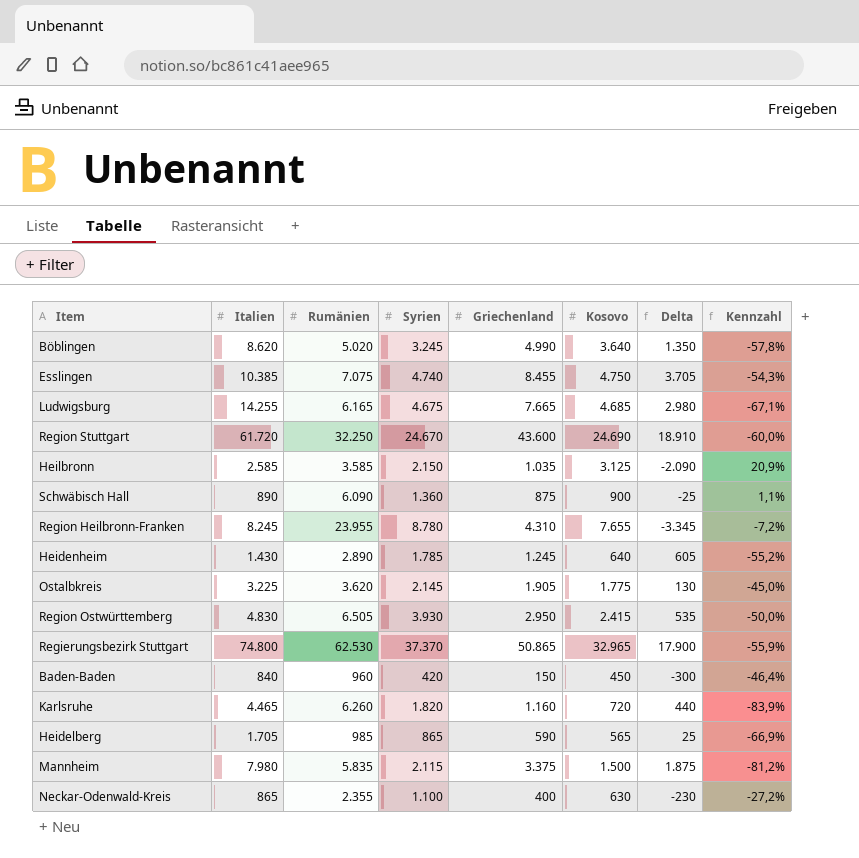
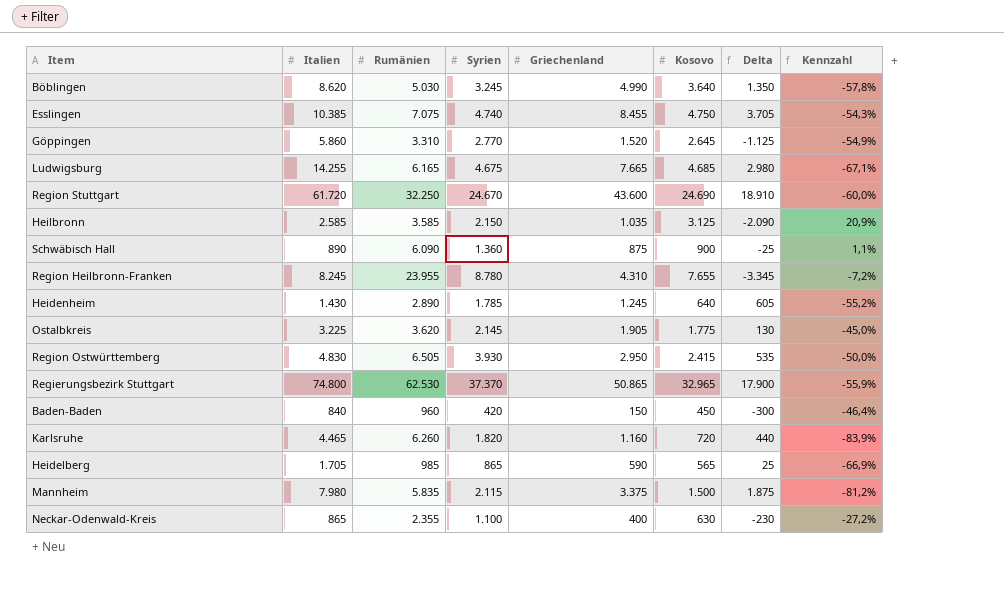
Böblingen | Rumänien: 5.020 -> 5.030
row Göppingen: none -> 5.860 | 3.310 | 2.770 | 1.520 | 2.645 | -1.125 | -54,9%

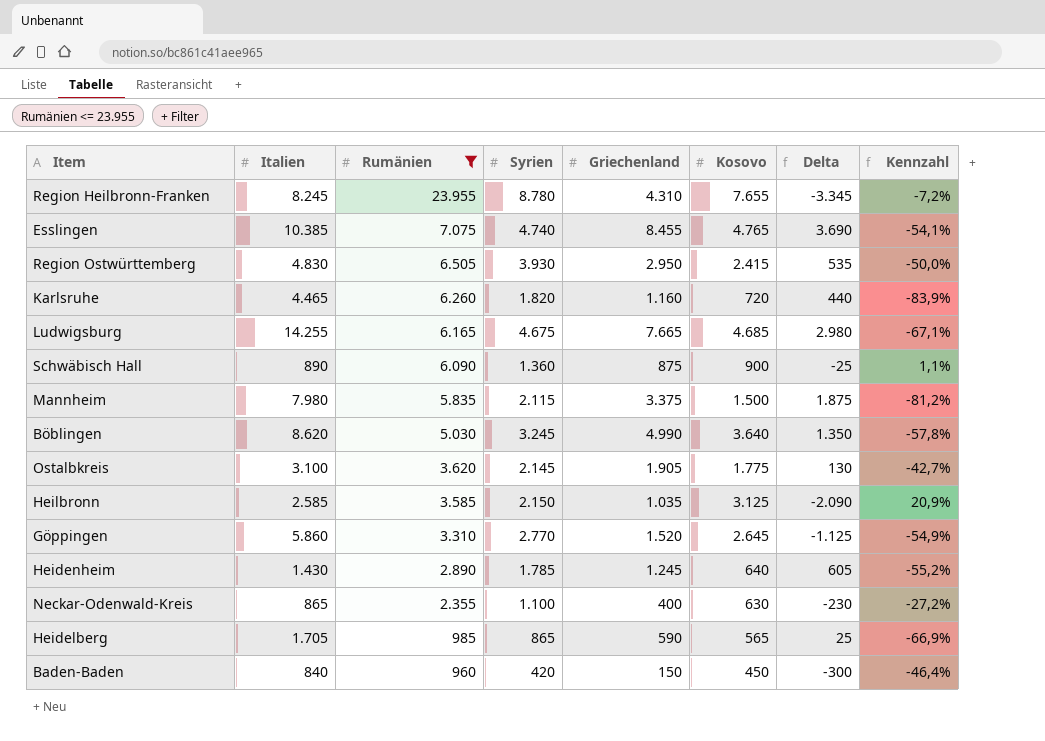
filter: none -> Rumänien <= 23.955
row order: none -> Rumänien descending
Esslingen | Kosovo: 4.750 -> 4.765
Esslingen | Delta: 3.705 -> 3.690
Esslingen | Kennzahl: -54,3% -> -54,1%
Ostalbkreis | Italien: 3.225 -> 3.100
Ostalbkreis | Kennzahl: -45,0% -> -42,7%

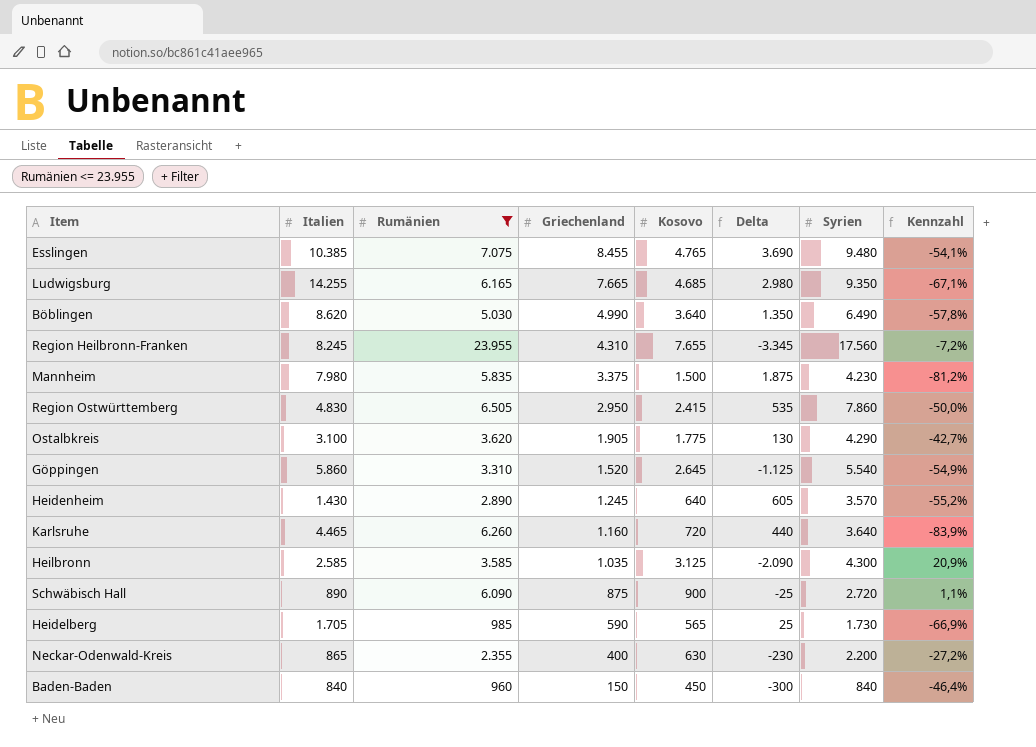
row order: Rumänien descending -> Griechenland descending
column Syrien | position: 4 -> 7
Esslingen | Syrien: 4.740 -> 9.480
Ludwigsburg | Syrien: 4.675 -> 9.350
Böblingen | Syrien: 3.245 -> 6.490
Region Heilbronn-Franken | Syrien: 8.780 -> 17.560
Mannheim | Syrien: 2.115 -> 4.230
Region Ostwürttemberg | Syrien: 3.930 -> 7.860
Ostalbkreis | Syrien: 2.145 -> 4.290
Göppingen | Syrien: 2.770 -> 5.540
Heidenheim | Syrien: 1.785 -> 3.570
Karlsruhe | Syrien: 1.820 -> 3.640
Heilbronn | Syrien: 2.150 -> 4.300
Schwäbisch Hall | Syrien: 1.360 -> 2.720
Heidelberg | Syrien: 865 -> 1.730
Neckar-Odenwald-Kreis | Syrien: 1.100 -> 2.200
Baden-Baden | Syrien: 420 -> 840

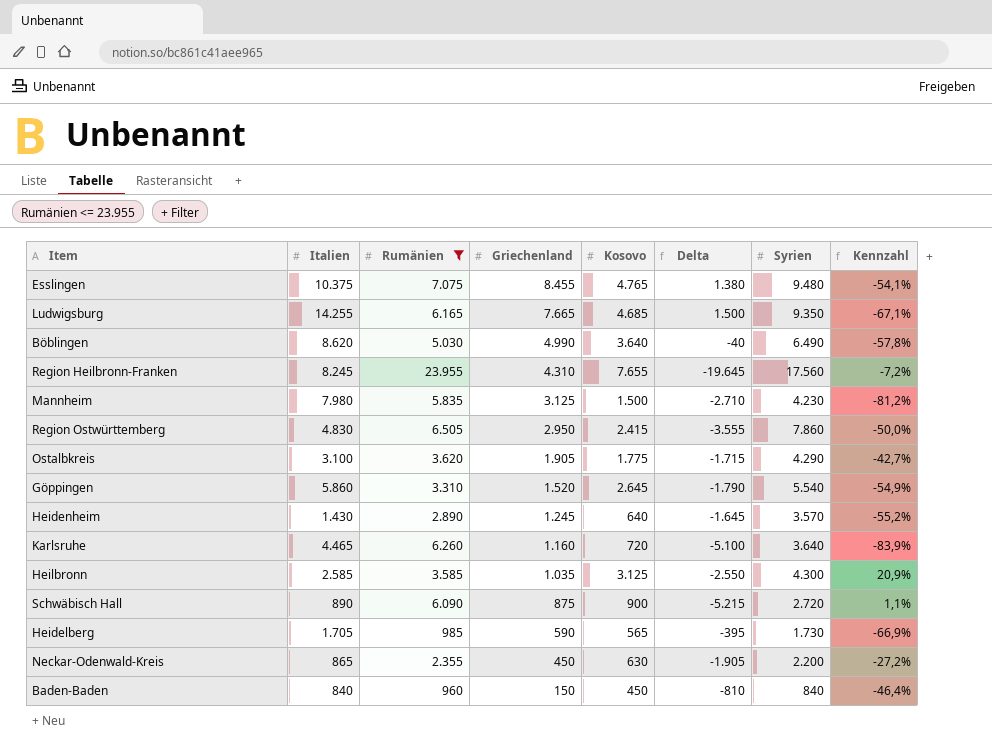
column Delta | formula: [Griechenland] - [Kosovo] -> [Griechenland] - [Rumänien]
Esslingen | Italien: 10.385 -> 10.375
Mannheim | Griechenland: 3.375 -> 3.125
Neckar-Odenwald-Kreis | Griechenland: 400 -> 450

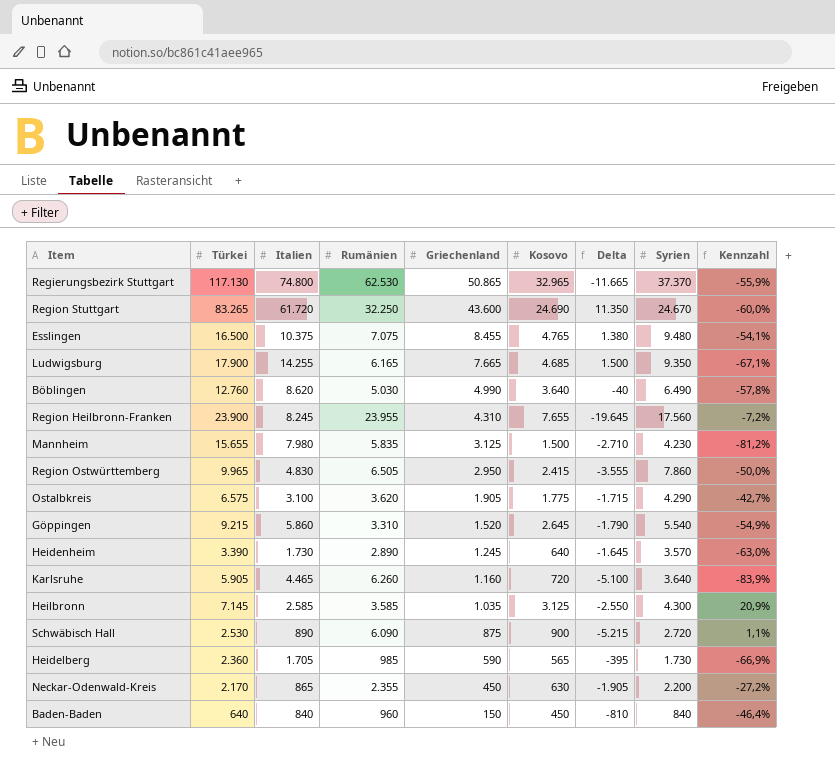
filter: Rumänien <= 23.955 -> none
column Türkei | position: none -> 2
Heidenheim | Italien: 1.430 -> 1.730
Heidenheim | Kennzahl: -55,2% -> -63,0%

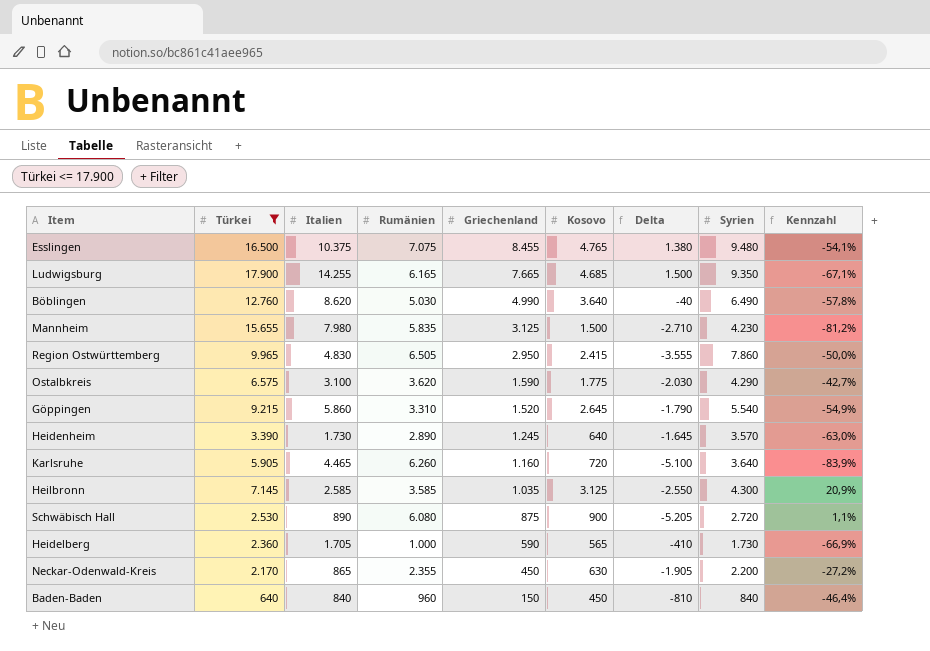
filter: none -> Türkei <= 17.900
Ostalbkreis | Griechenland: 1.905 -> 1.590
Ostalbkreis | Delta: -1.715 -> -2.030
Schwäbisch Hall | Rumänien: 6.090 -> 6.080
Schwäbisch Hall | Delta: -5.215 -> -5.205
Heidelberg | Rumänien: 985 -> 1.000
Heidelberg | Delta: -395 -> -410

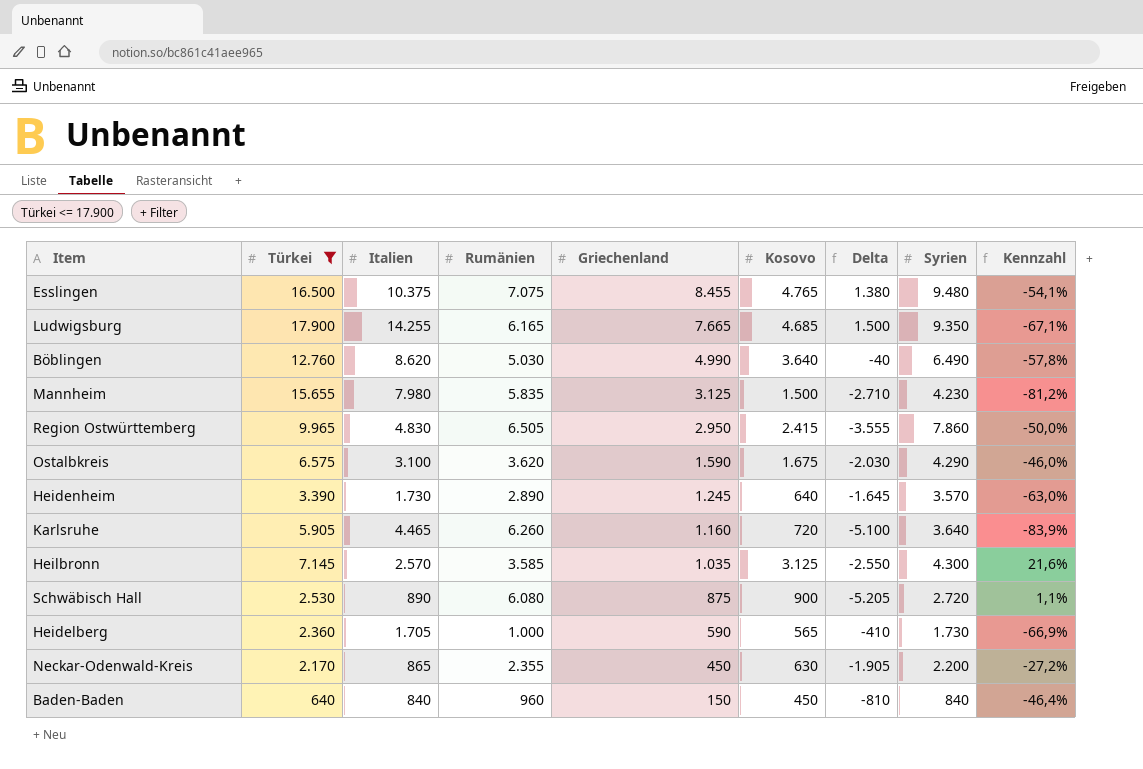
row Göppingen: 9.215 | 5.860 | 3.310 | 1.520 | 2.645 | -1.790 | 5.540 | -54,9% -> none
Ostalbkreis | Kosovo: 1.775 -> 1.675
Ostalbkreis | Kennzahl: -42,7% -> -46,0%
Heilbronn | Italien: 2.585 -> 2.570
Heilbronn | Kennzahl: 20,9% -> 21,6%

